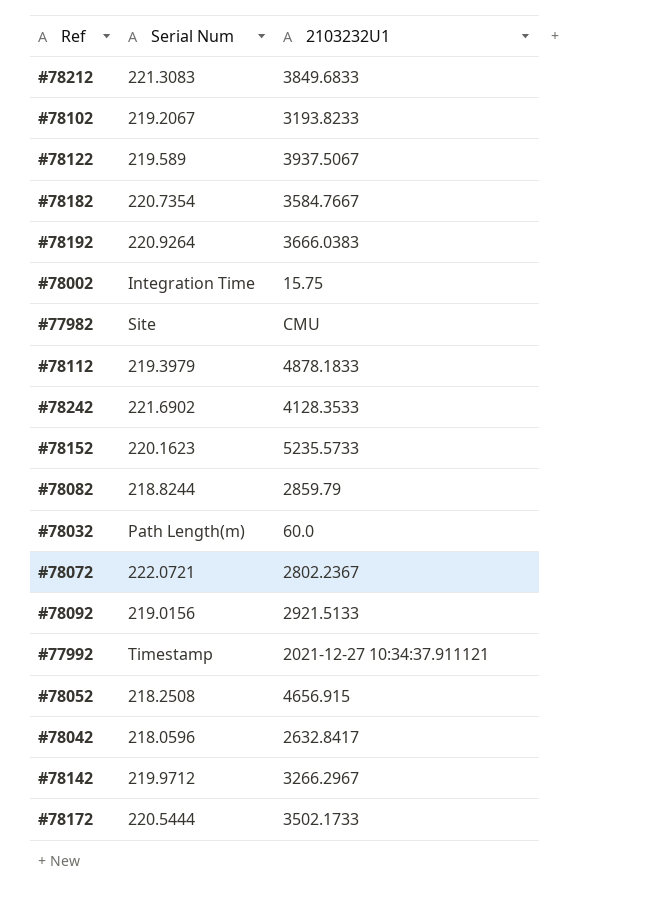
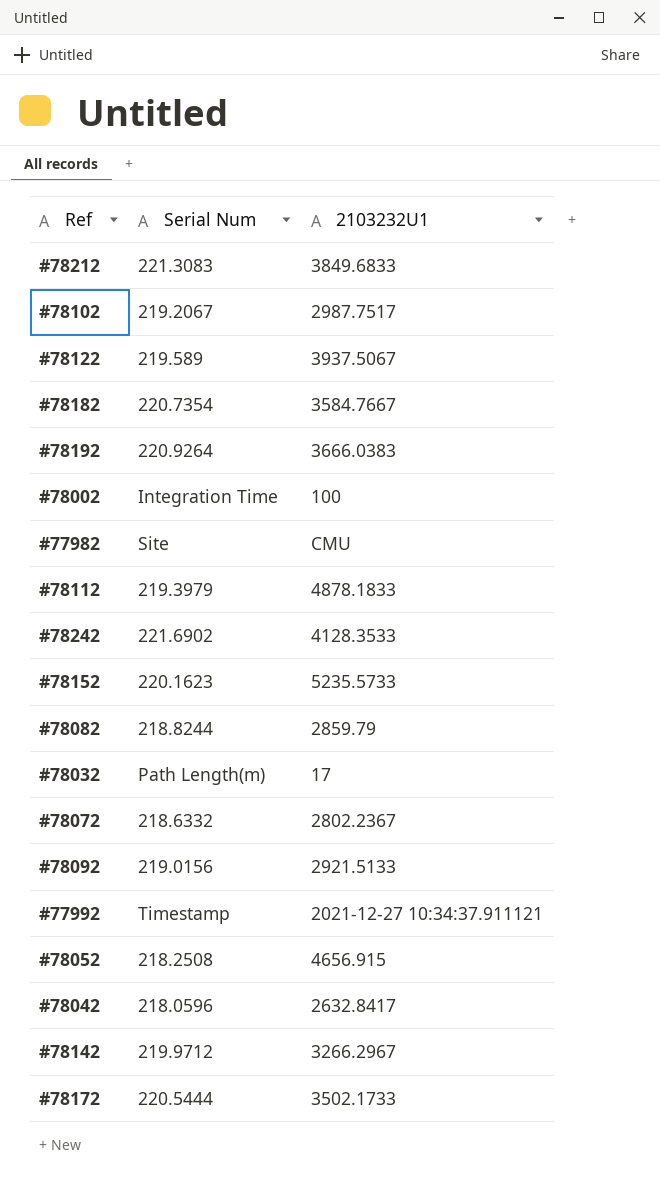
#78102 | 2103232U1: 3193.8233 -> 2987.7517
#78002 | 2103232U1: 15.75 -> 100
#78032 | 2103232U1: 60.0 -> 17
#78072 | Serial Num: 222.0721 -> 218.6332

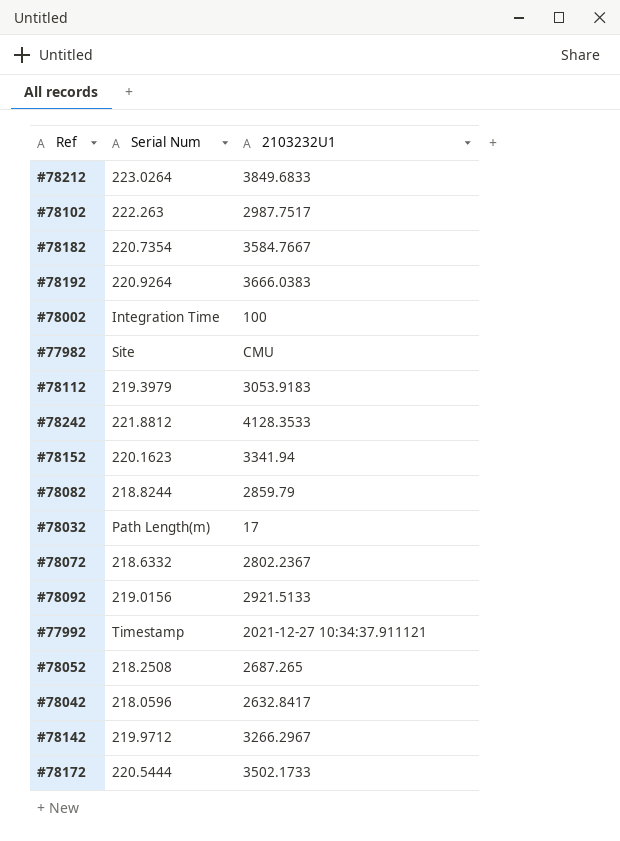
row #78122: 219.589 | 3937.5067 -> none
#78212 | Serial Num: 221.3083 -> 223.0264
#78102 | Serial Num: 219.2067 -> 222.263
#78112 | 2103232U1: 4878.1833 -> 3053.9183
#78242 | Serial Num: 221.6902 -> 221.8812
#78152 | 2103232U1: 5235.5733 -> 3341.94
#78052 | 2103232U1: 4656.915 -> 2687.265

